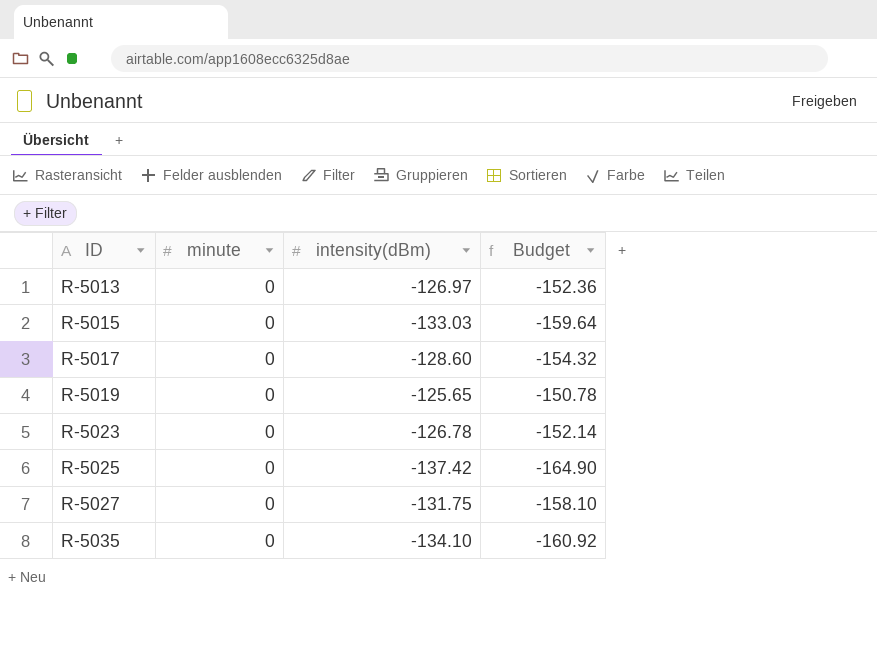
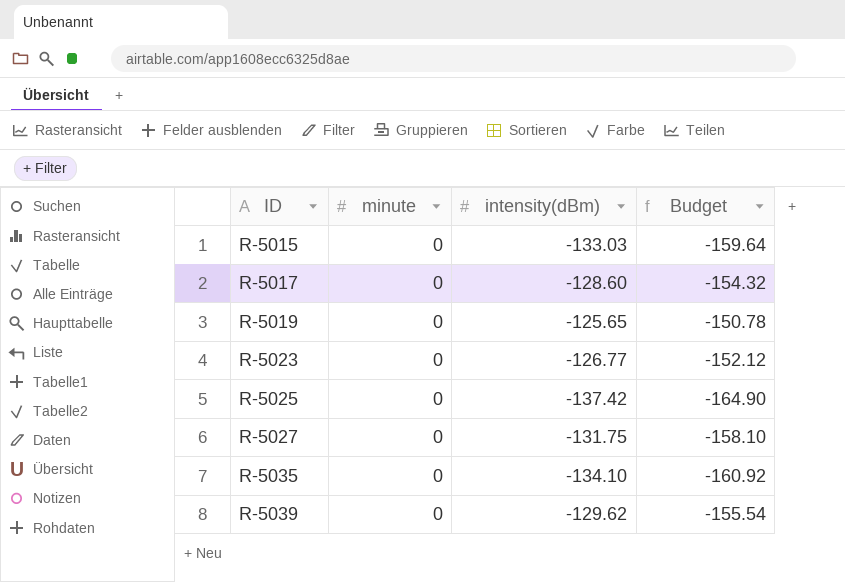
row R-5013: 0 | -126.97 | -152.36 -> none
R-5023 | intensity(dBm): -126.78 -> -126.77
R-5023 | Budget: -152.14 -> -152.12
row R-5039: none -> 0 | -129.62 | -155.54

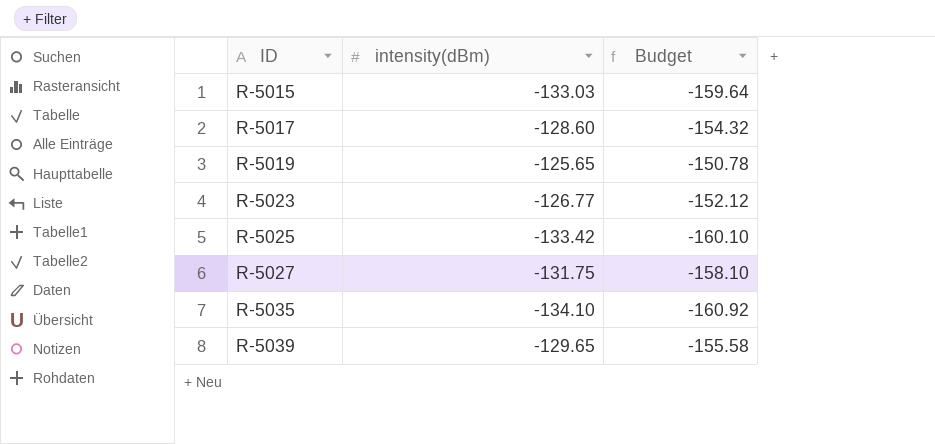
column minute | position: 2 -> none
R-5025 | intensity(dBm): -137.42 -> -133.42
R-5025 | Budget: -164.90 -> -160.10
R-5039 | intensity(dBm): -129.62 -> -129.65
R-5039 | Budget: -155.54 -> -155.58

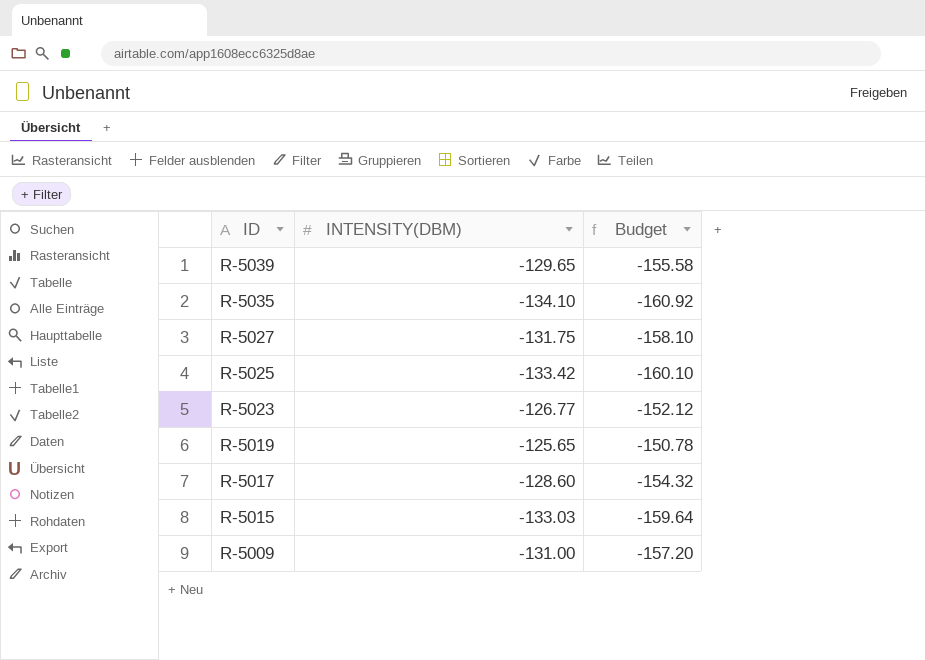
row order: ID ascending -> ID descending
column name: intensity(dBm) -> INTENSITY(DBM)
row R-5009: none -> -131.00 | -157.20

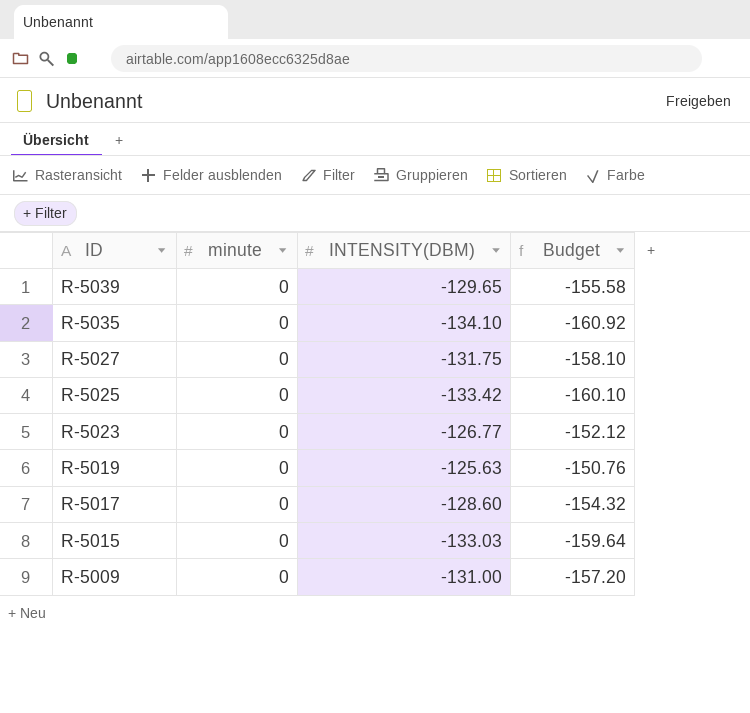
column minute | position: none -> 2
R-5019 | INTENSITY(DBM): -125.65 -> -125.63
R-5019 | Budget: -150.78 -> -150.76

